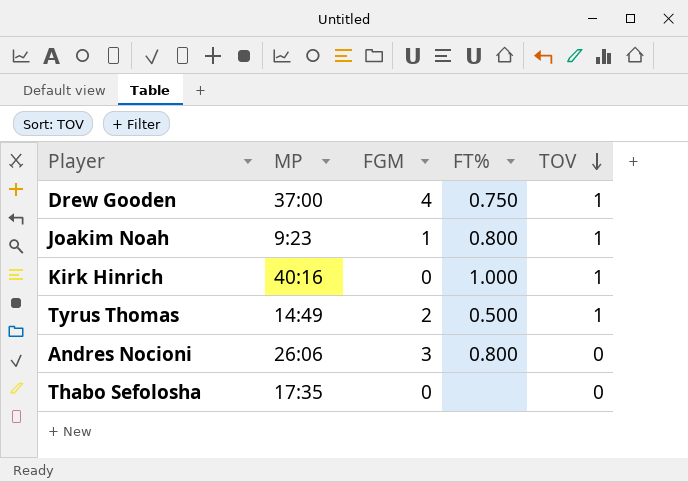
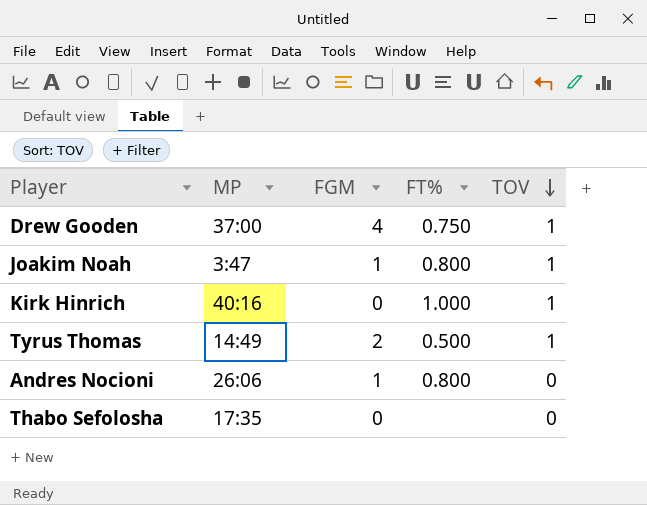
Joakim Noah | MP: 9:23 -> 3:47
Andres Nocioni | FGM: 3 -> 1

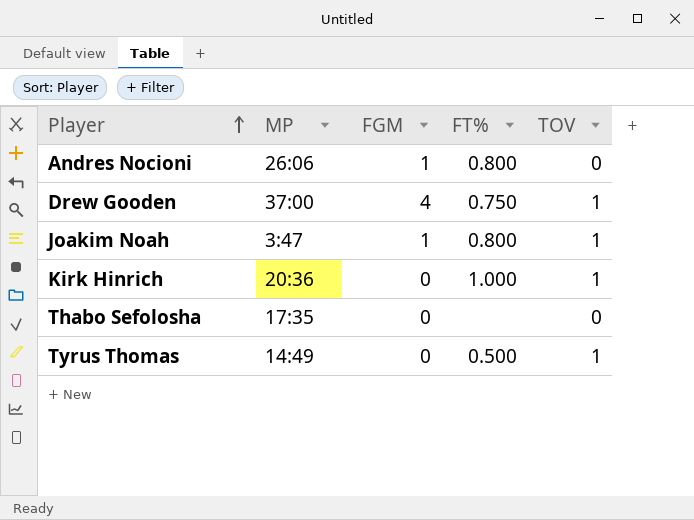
row order: TOV descending -> Player ascending
Kirk Hinrich | MP: 40:16 -> 20:36
Tyrus Thomas | FGM: 2 -> 0

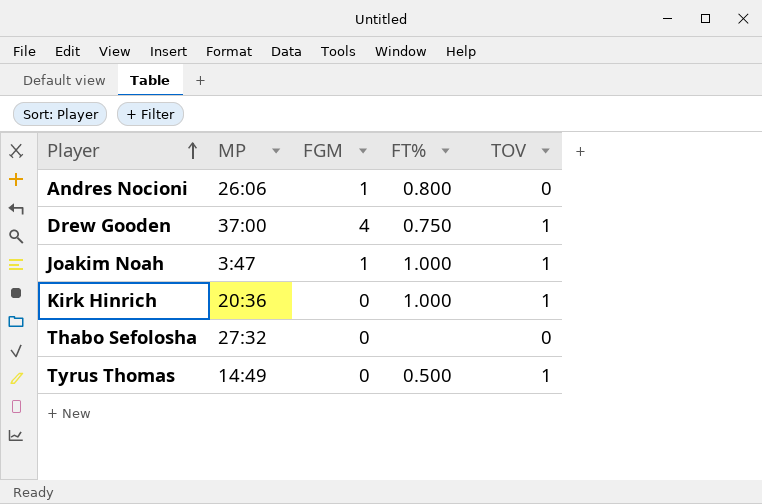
Joakim Noah | FT%: 0.800 -> 1.000
Thabo Sefolosha | MP: 17:35 -> 27:32

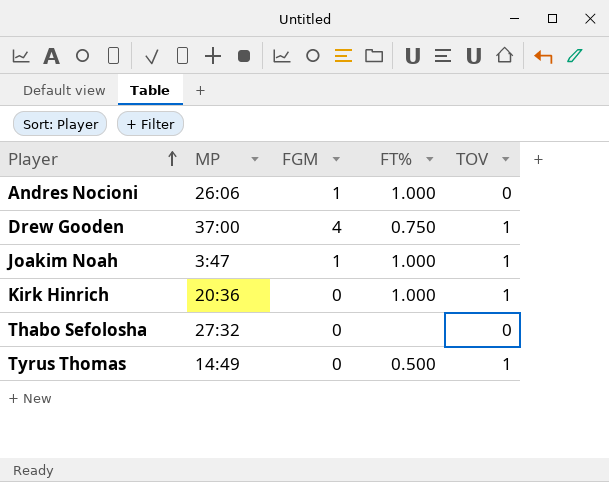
Andres Nocioni | FT%: 0.800 -> 1.000

